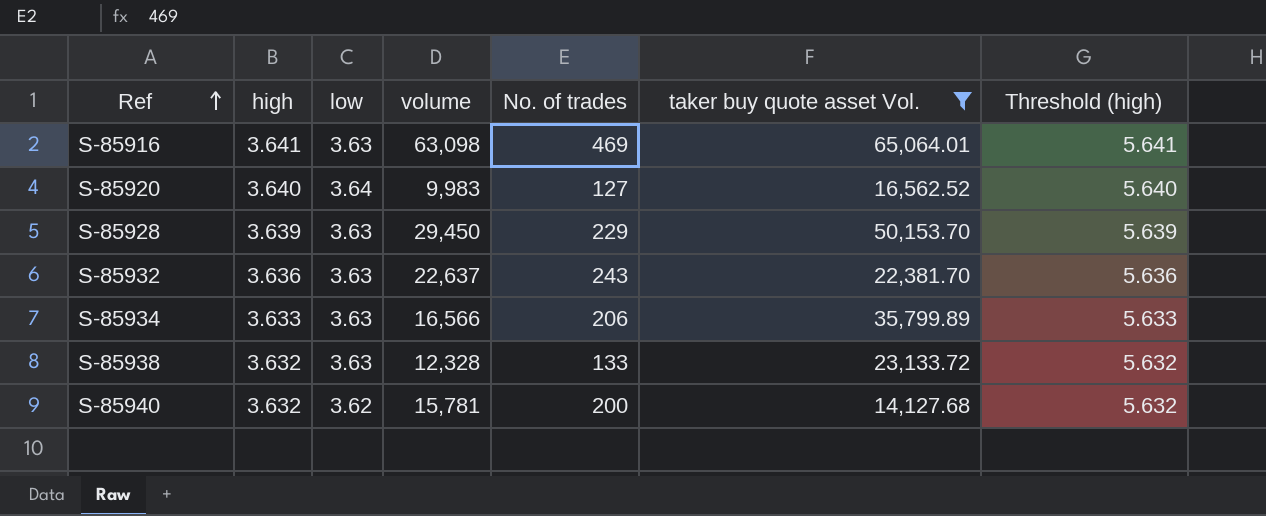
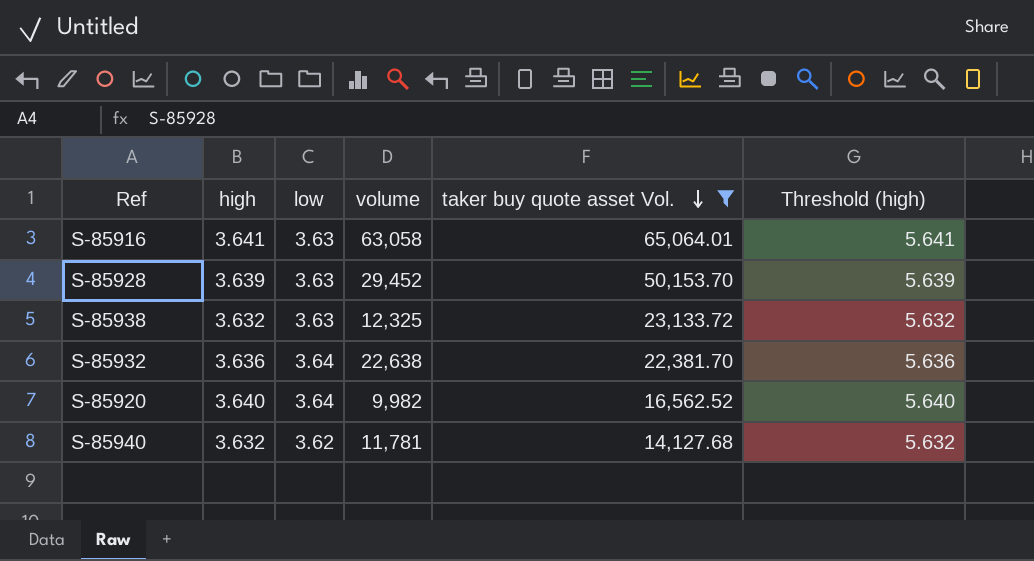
row order: Ref ascending -> taker buy quote asset Vol. descending
column No. of trades | position: 5 -> none
row S-85934: 3.633 | 3.63 | 16,566 | 206 | 35,799.89 | 5.633 -> none
S-85916 | volume: 63,098 -> 63,058
S-85928 | volume: 29,450 -> 29,452
S-85938 | volume: 12,328 -> 12,325
S-85932 | low: 3.63 -> 3.64
S-85932 | volume: 22,637 -> 22,638
S-85920 | volume: 9,983 -> 9,982
S-85940 | volume: 15,781 -> 11,781

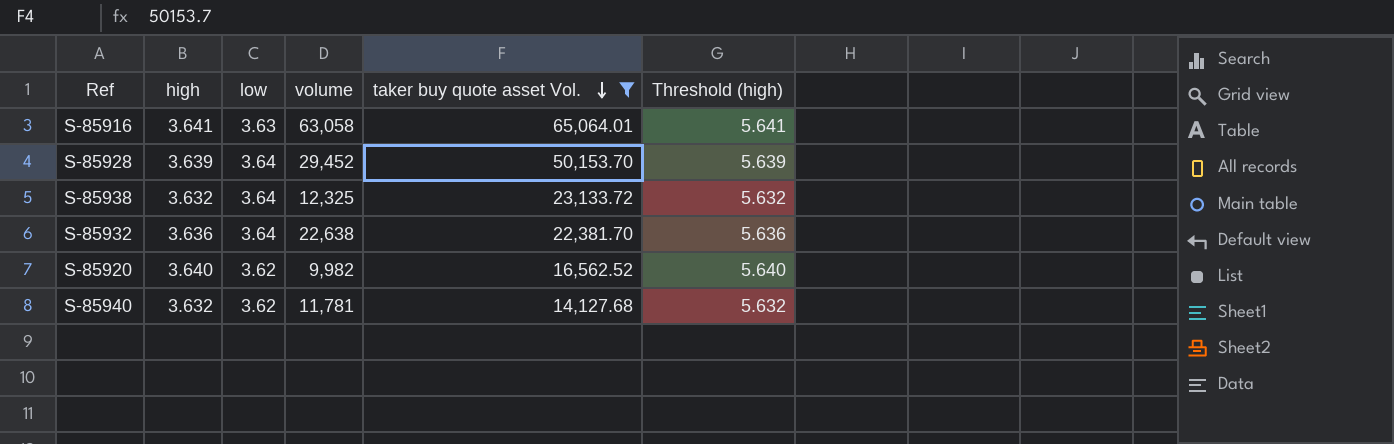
S-85928 | low: 3.63 -> 3.64
S-85938 | low: 3.63 -> 3.64
S-85920 | low: 3.64 -> 3.62

